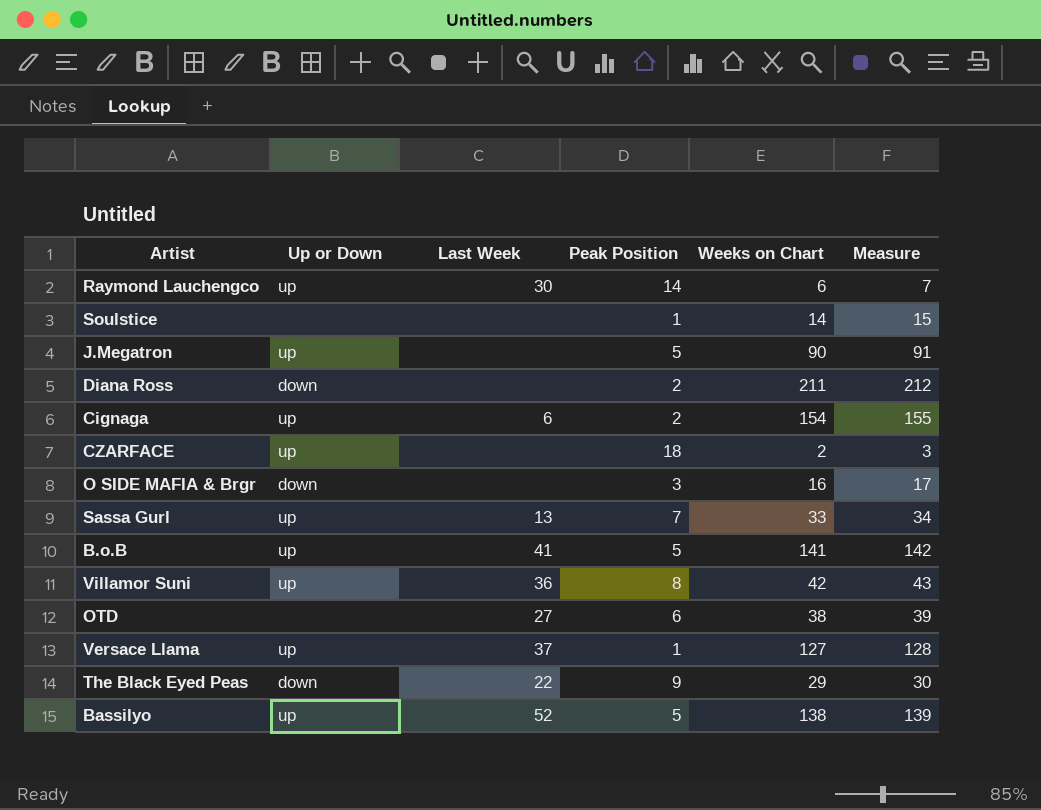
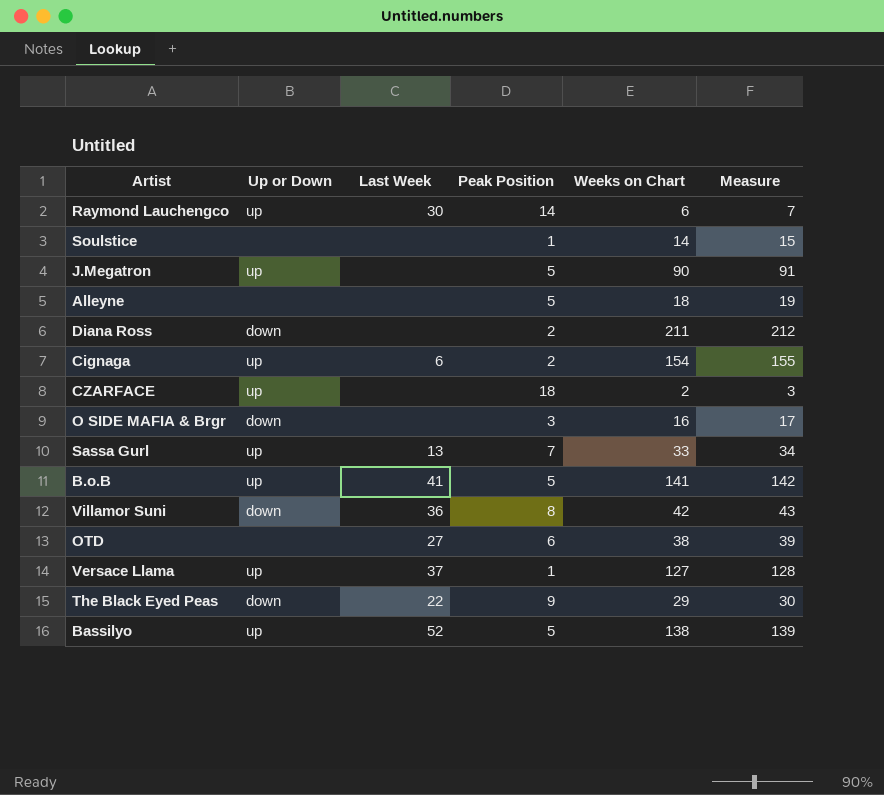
row Alleyne: none -> none | none | 5 | 18 | 19
Villamor Suni | Up or Down: up -> down

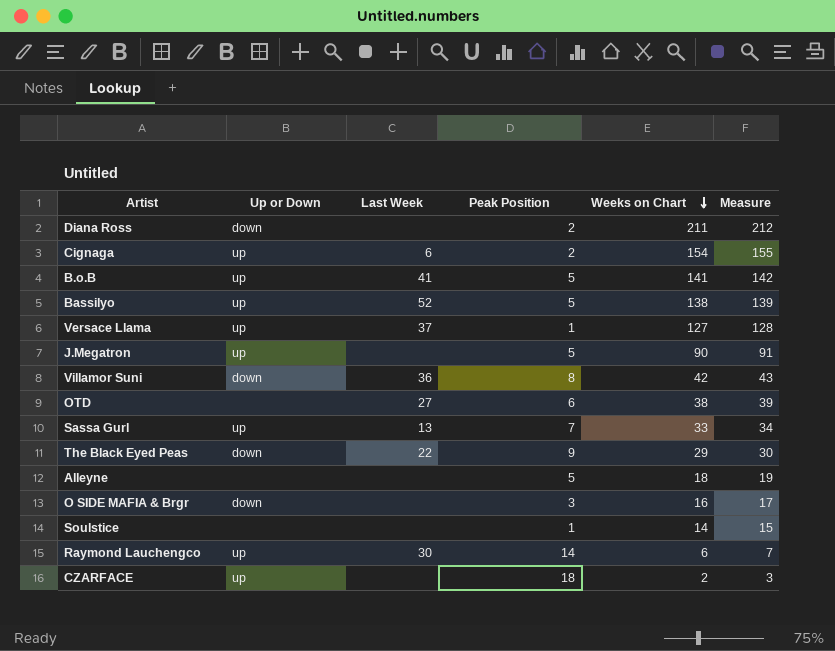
row order: none -> Weeks on Chart descending

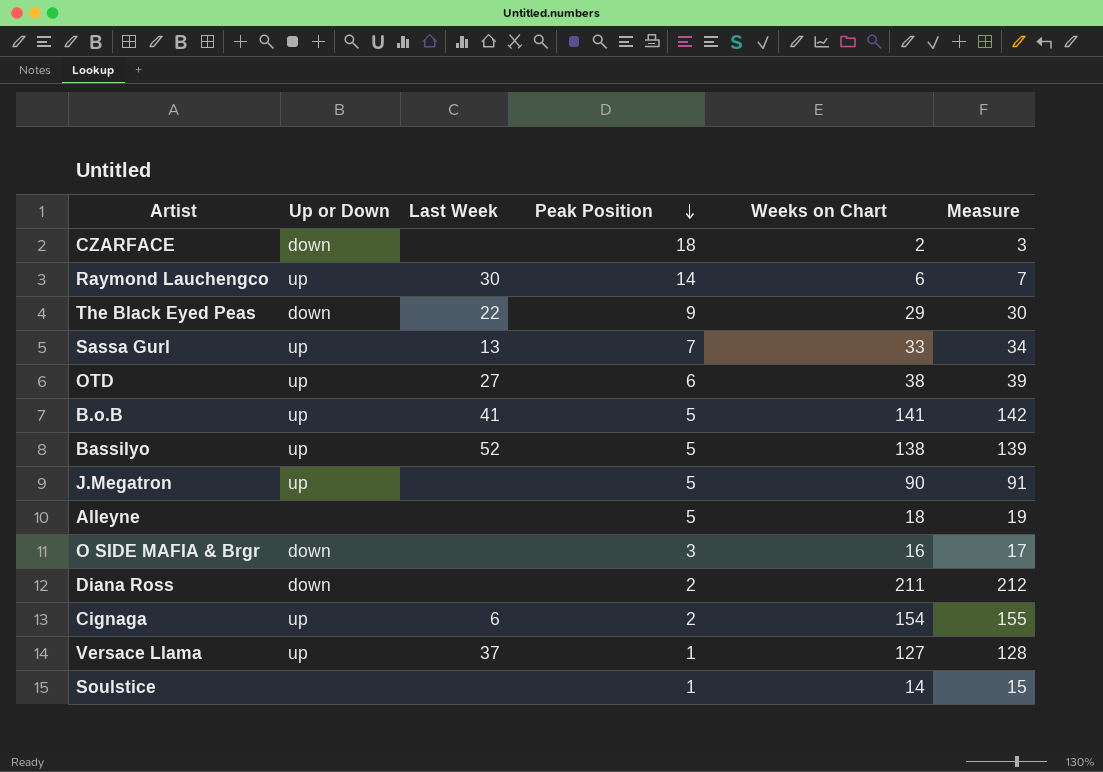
row order: Weeks on Chart descending -> Peak Position descending
row Villamor Suni: down | 36 | 8 | 42 | 43 -> none
CZARFACE | Up or Down: up -> down
OTD | Up or Down: none -> up

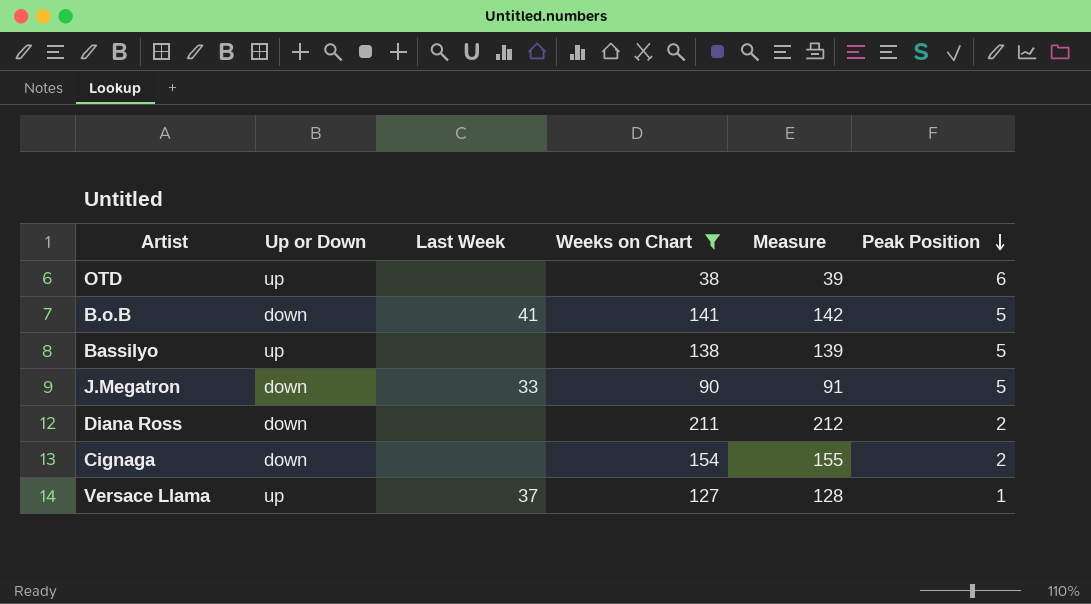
filter: none -> Weeks on Chart >= 38
column Peak Position | position: 4 -> 6
OTD | Last Week: 27 -> none
B.o.B | Up or Down: up -> down
Bassilyo | Last Week: 52 -> none
J.Megatron | Up or Down: up -> down
J.Megatron | Last Week: none -> 33
Cignaga | Up or Down: up -> down
Cignaga | Last Week: 6 -> none

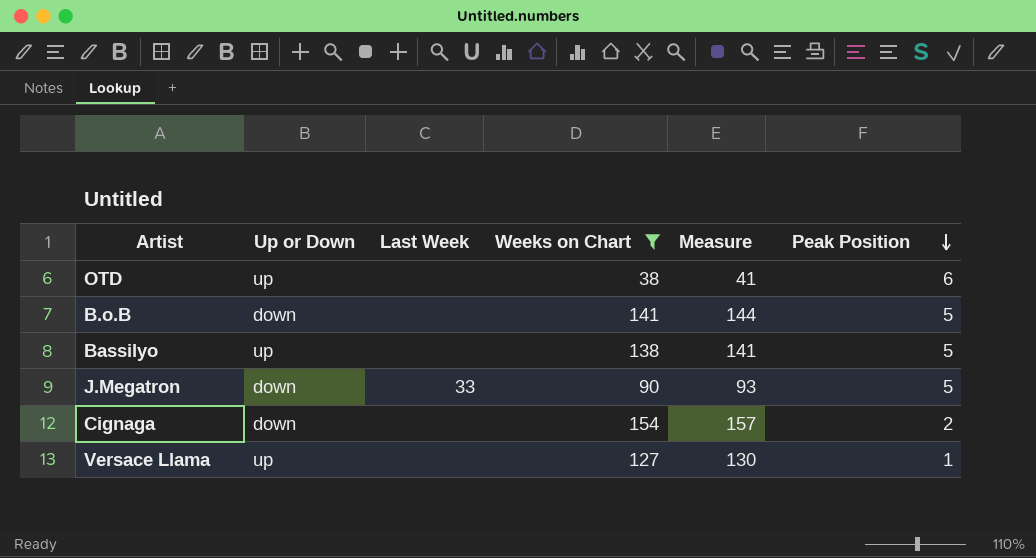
column Measure | formula: [Weeks on Chart] + 1 -> [Weeks on Chart] + 3
row Diana Ross: down | none | 211 | 212 | 2 -> none
B.o.B | Last Week: 41 -> none
Versace Llama | Last Week: 37 -> none

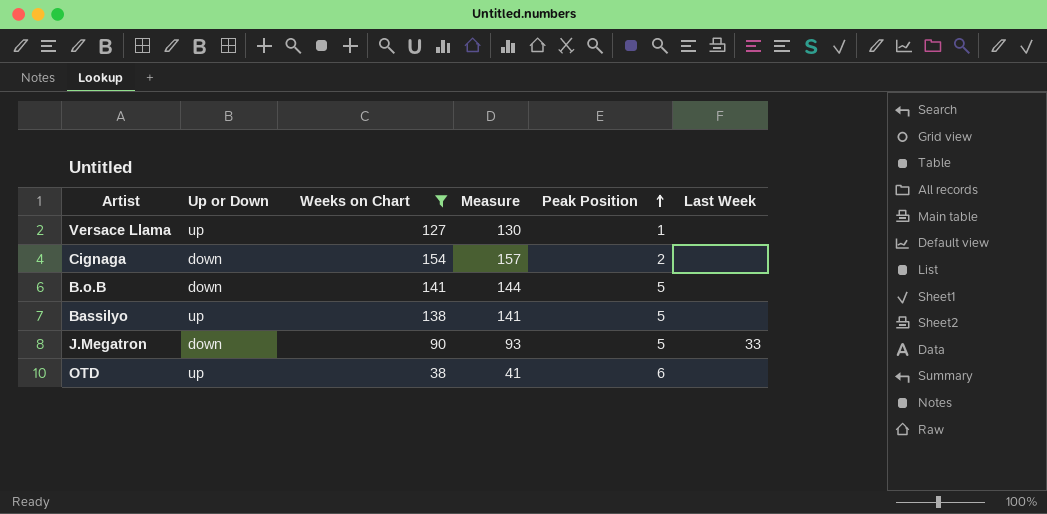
row order: Peak Position descending -> Peak Position ascending
column Last Week | position: 3 -> 6

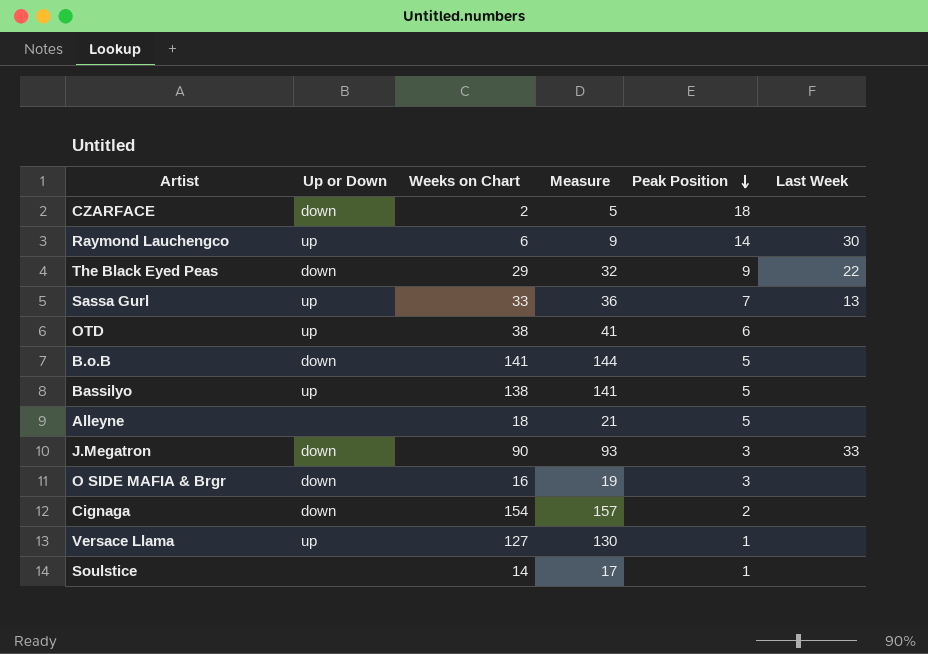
filter: Weeks on Chart >= 38 -> none
row order: Peak Position ascending -> Peak Position descending
J.Megatron | Peak Position: 5 -> 3

